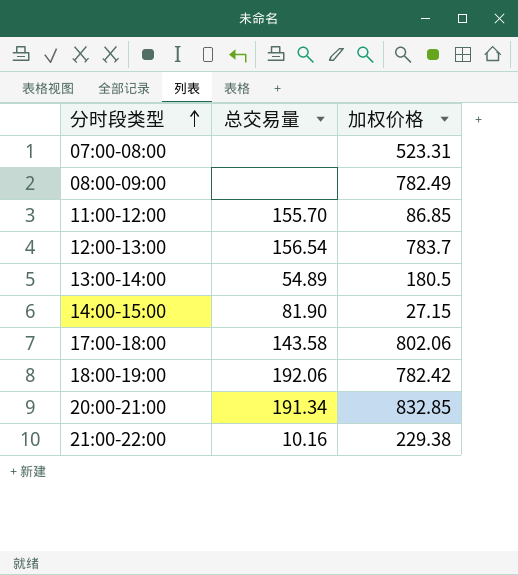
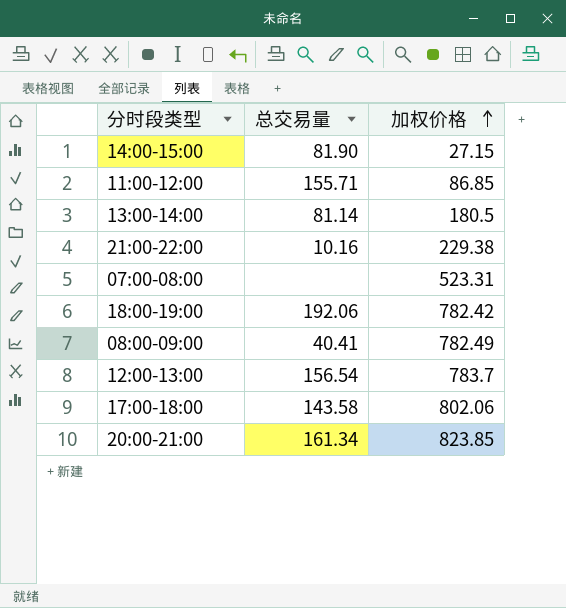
row order: 分时段类型 ascending -> 加权价格 ascending
11:00-12:00 | 总交易量: 155.70 -> 155.71
13:00-14:00 | 总交易量: 54.89 -> 81.14
08:00-09:00 | 总交易量: none -> 40.41
20:00-21:00 | 总交易量: 191.34 -> 161.34
20:00-21:00 | 加权价格: 832.85 -> 823.85

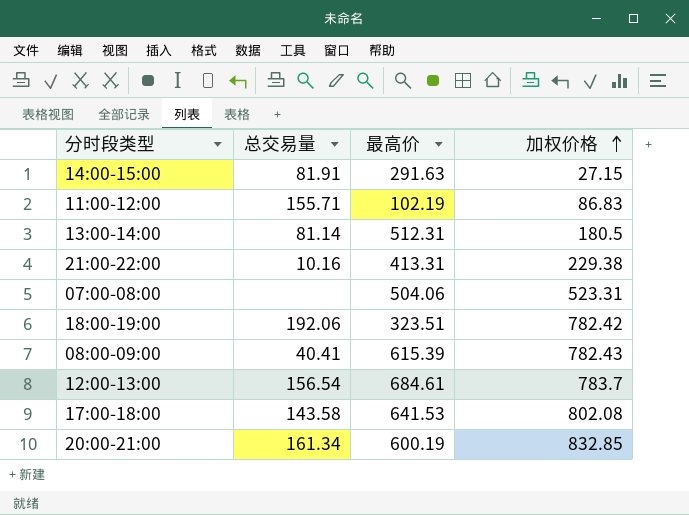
column 最高价 | position: none -> 3
14:00-15:00 | 总交易量: 81.90 -> 81.91
11:00-12:00 | 加权价格: 86.85 -> 86.83
08:00-09:00 | 加权价格: 782.49 -> 782.43
17:00-18:00 | 加权价格: 802.06 -> 802.08
20:00-21:00 | 加权价格: 823.85 -> 832.85

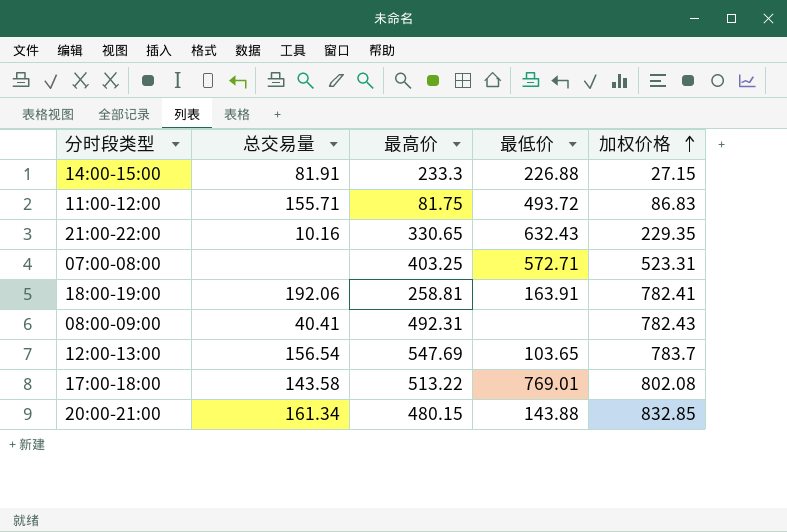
column 最低价 | position: none -> 4
row 13:00-14:00: 81.14 | 512.31 | 180.5 -> none
14:00-15:00 | 最高价: 291.63 -> 233.3
11:00-12:00 | 最高价: 102.19 -> 81.75
21:00-22:00 | 最高价: 413.31 -> 330.65
21:00-22:00 | 加权价格: 229.38 -> 229.35
07:00-08:00 | 最高价: 504.06 -> 403.25
18:00-19:00 | 最高价: 323.51 -> 258.81
18:00-19:00 | 加权价格: 782.42 -> 782.41
08:00-09:00 | 最高价: 615.39 -> 492.31
12:00-13:00 | 最高价: 684.61 -> 547.69
17:00-18:00 | 最高价: 641.53 -> 513.22
20:00-21:00 | 最高价: 600.19 -> 480.15

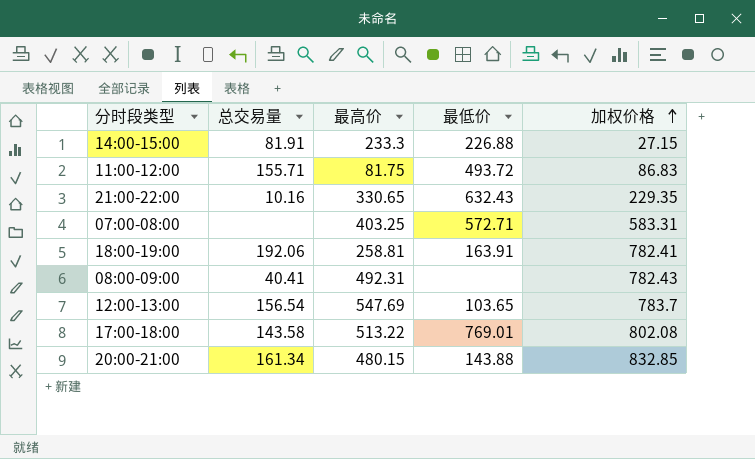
07:00-08:00 | 加权价格: 523.31 -> 583.31

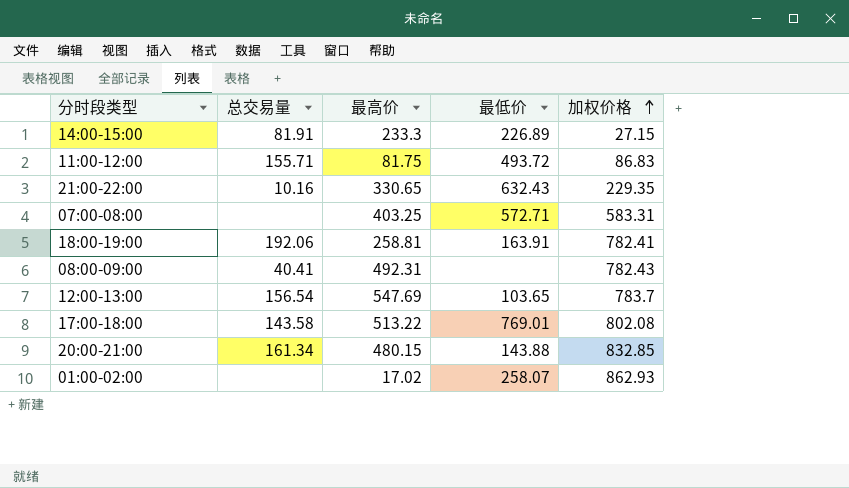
14:00-15:00 | 最低价: 226.88 -> 226.89
row 01:00-02:00: none -> none | 17.02 | 258.07 | 862.93

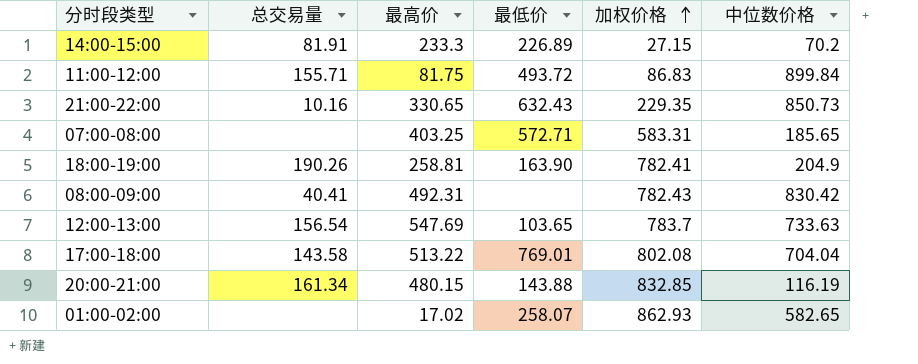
column 中位数价格 | position: none -> 6
18:00-19:00 | 总交易量: 192.06 -> 190.26
18:00-19:00 | 最低价: 163.91 -> 163.90

